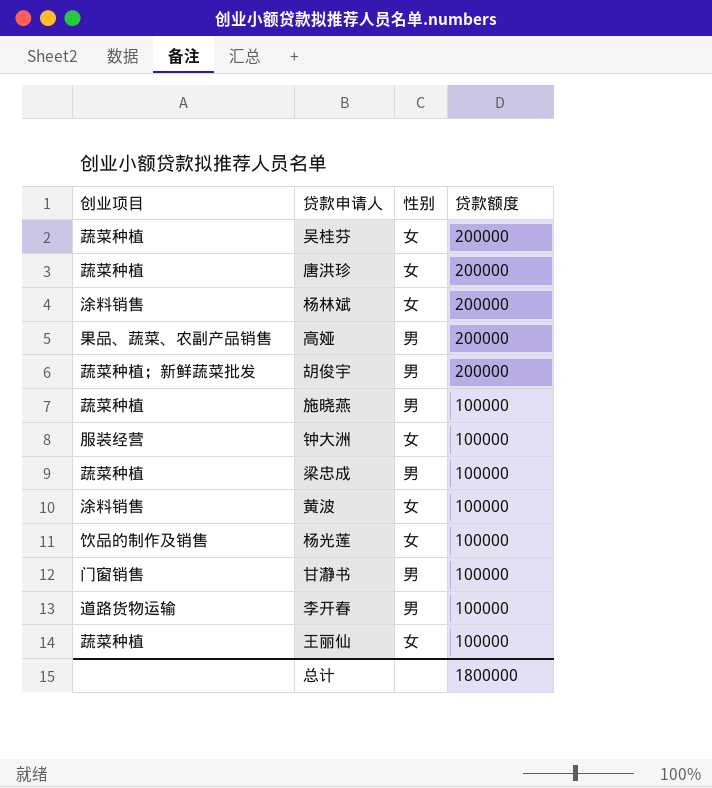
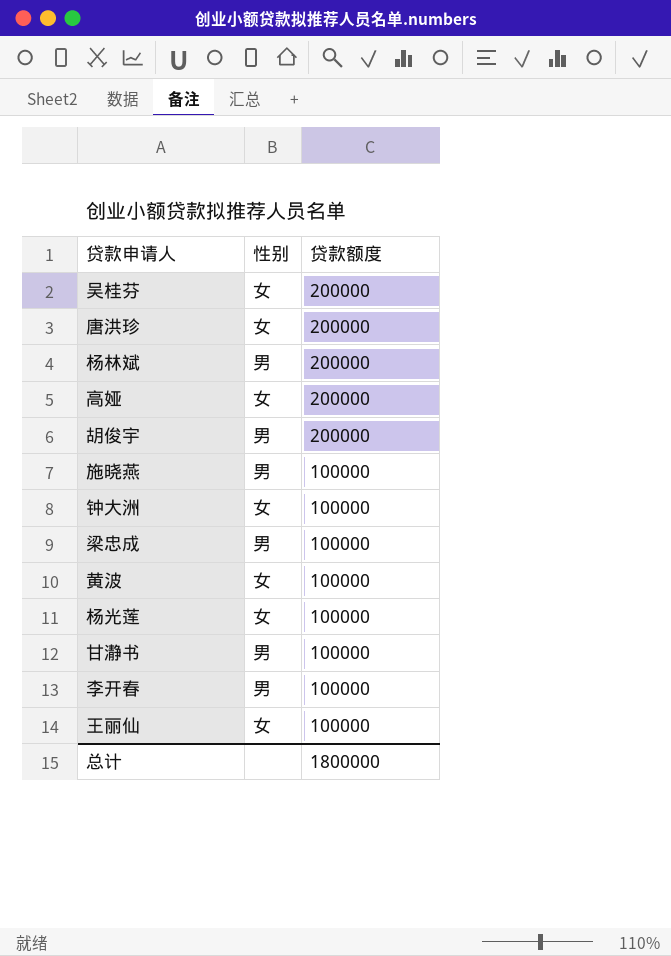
column 创业项目 | position: 1 -> none
杨林斌 | 性别: 女 -> 男
高娅 | 性别: 男 -> 女

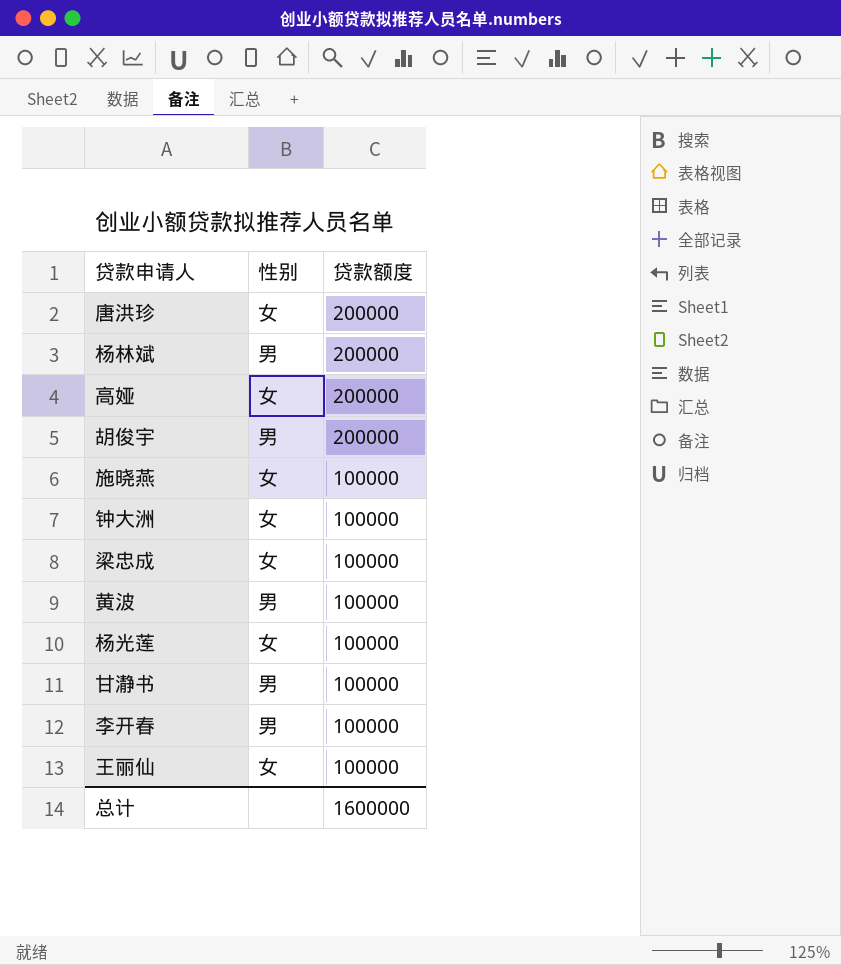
row 吴桂芬: 女 | 200000 -> none
施晓燕 | 性别: 男 -> 女
梁忠成 | 性别: 男 -> 女
黄波 | 性别: 女 -> 男
总计 | 贷款额度: 1800000 -> 1600000

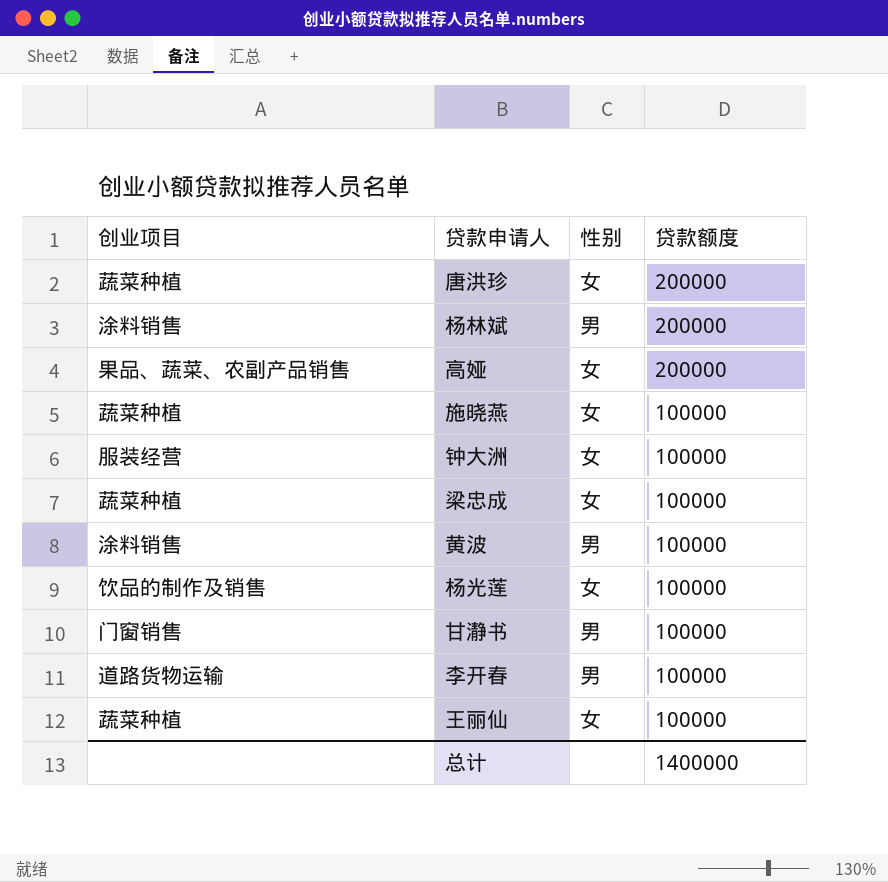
column 创业项目 | position: none -> 1
row 胡俊宇: 男 | 200000 -> none
总计 | 贷款额度: 1600000 -> 1400000

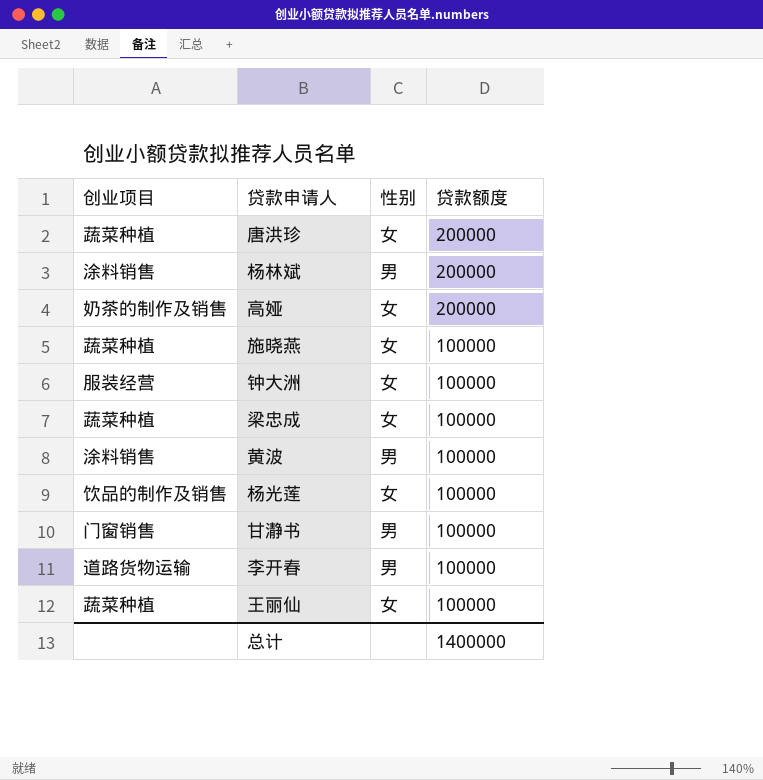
高娅 | 创业项目: 果品、蔬菜、农副产品销售 -> 奶茶的制作及销售

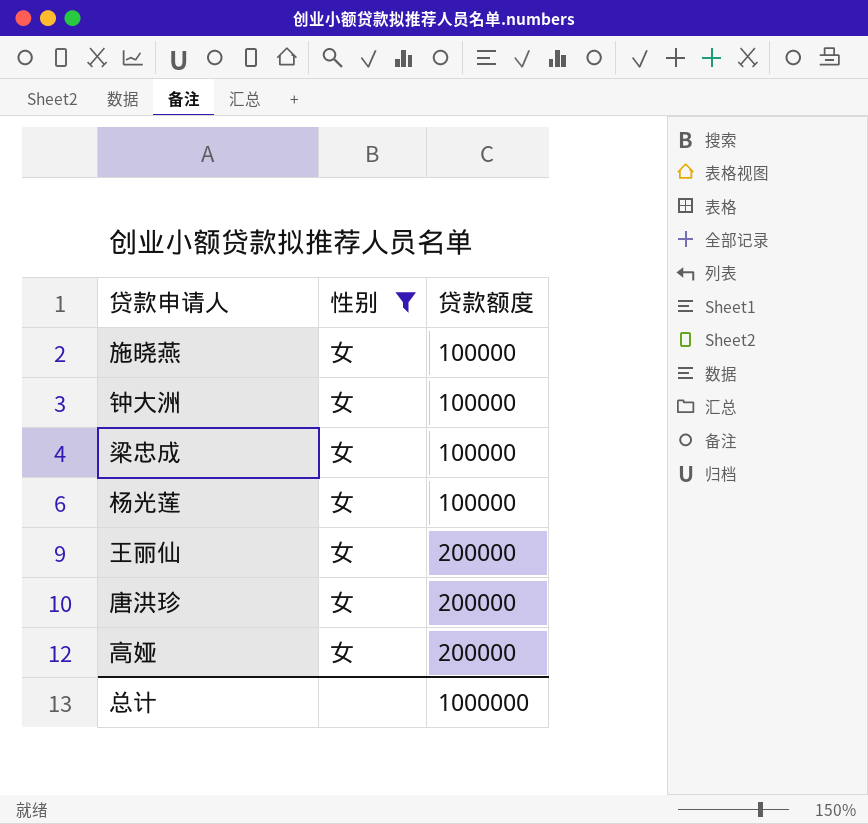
filter: none -> 性别 = 女
row order: 贷款额度 descending -> 贷款额度 ascending
column 创业项目 | position: 1 -> none
王丽仙 | 贷款额度: 100000 -> 200000
总计 | 贷款额度: 1400000 -> 1000000

